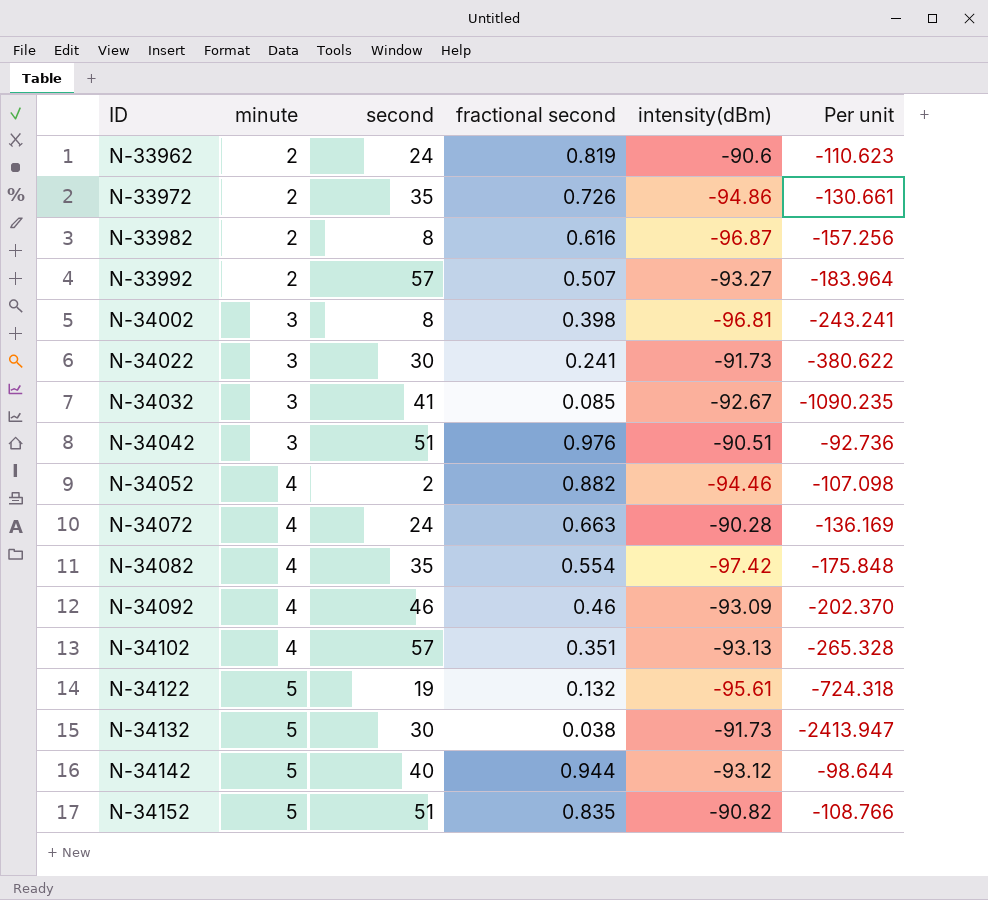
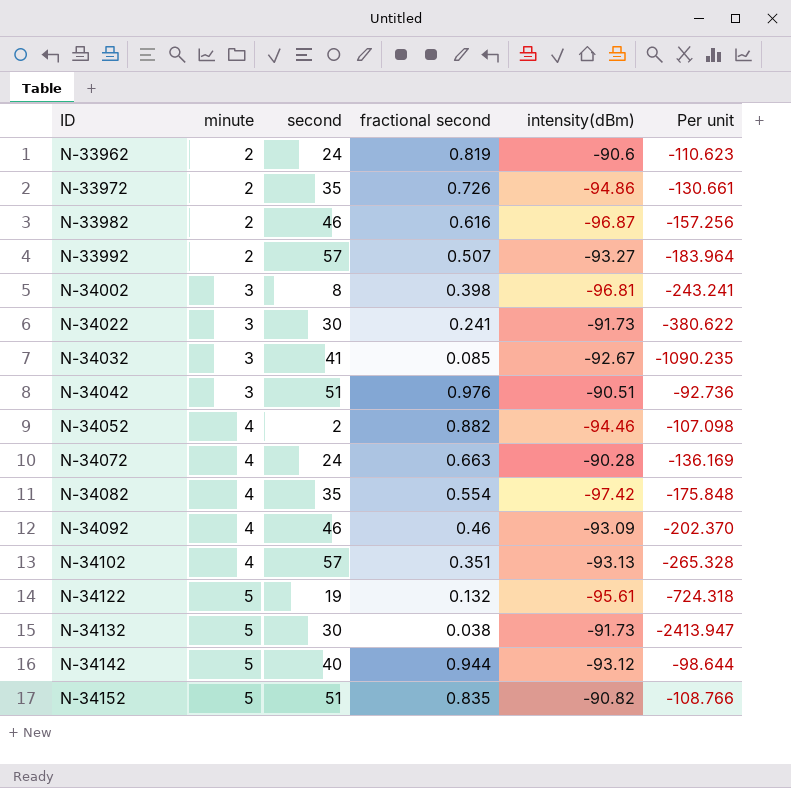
N-33982 | second: 8 -> 46

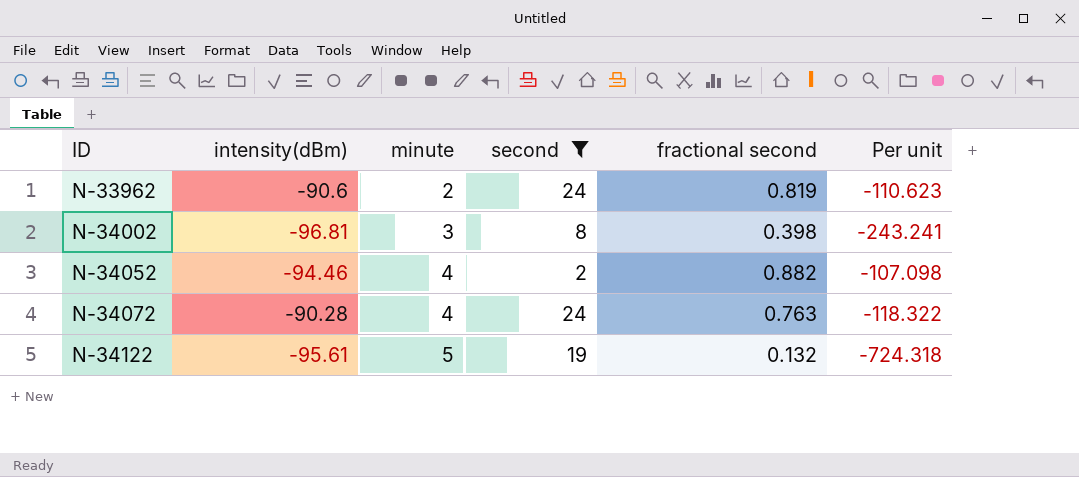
filter: none -> second <= 24
column intensity(dBm) | position: 5 -> 2
N-34072 | fractional second: 0.663 -> 0.763
N-34072 | Per unit: -136.169 -> -118.322

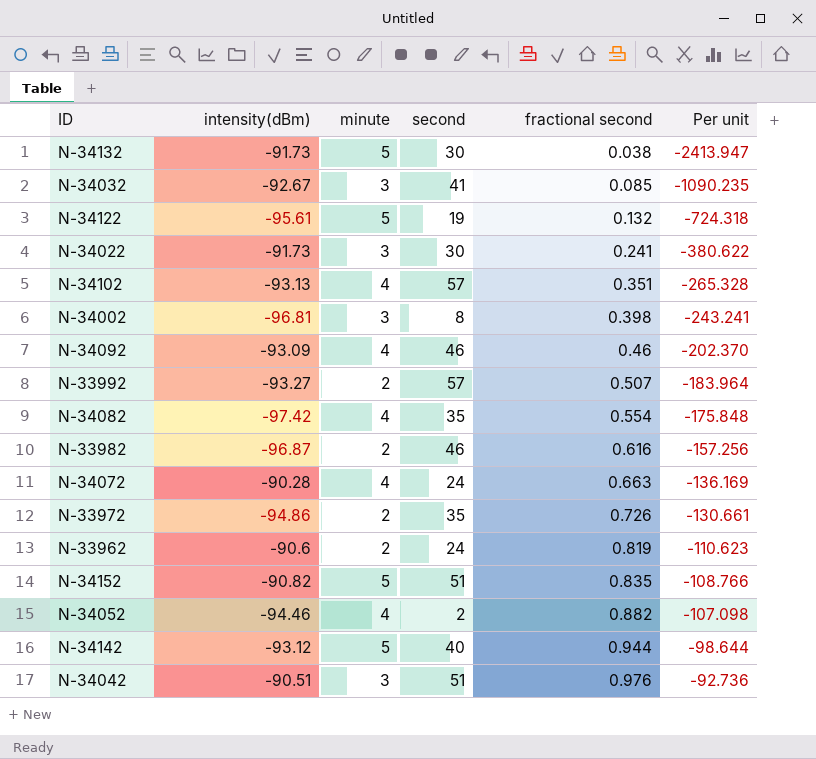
filter: second <= 24 -> none
row order: ID ascending -> fractional second ascending
N-34072 | fractional second: 0.763 -> 0.663
N-34072 | Per unit: -118.322 -> -136.169

